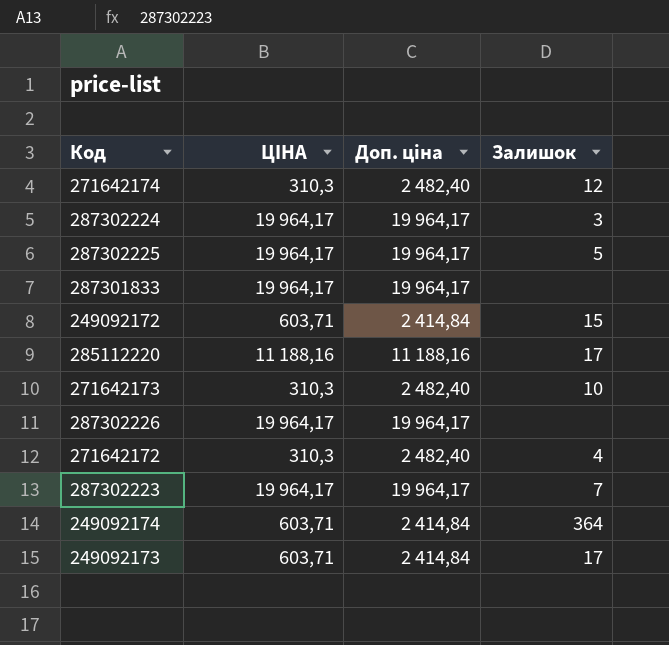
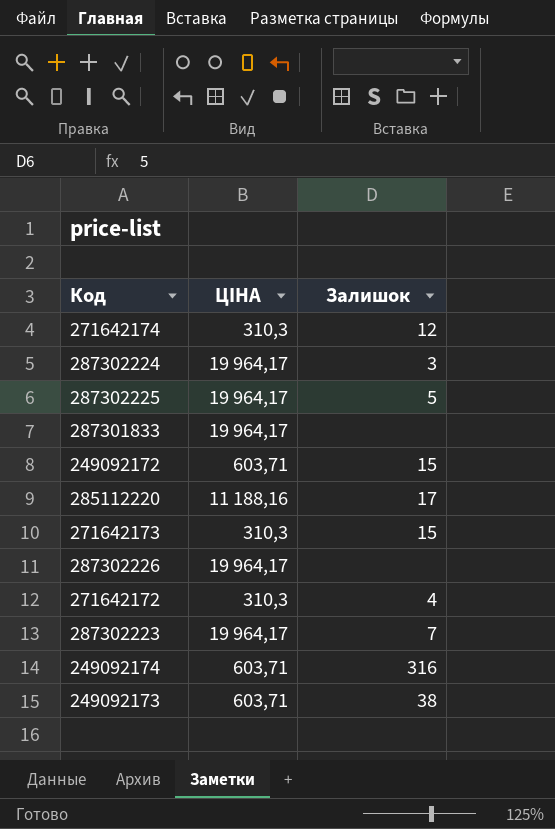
column Доп. ціна | position: 3 -> none
271642173 | Залишок: 10 -> 15
249092174 | Залишок: 364 -> 316
249092173 | Залишок: 17 -> 38

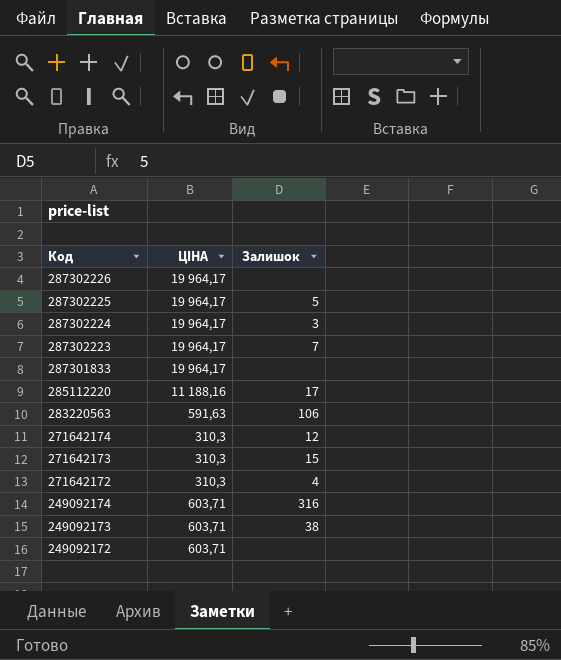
row order: none -> Код descending
row 283220563: none -> 591,63 | 106
249092172 | Залишок: 15 -> none

